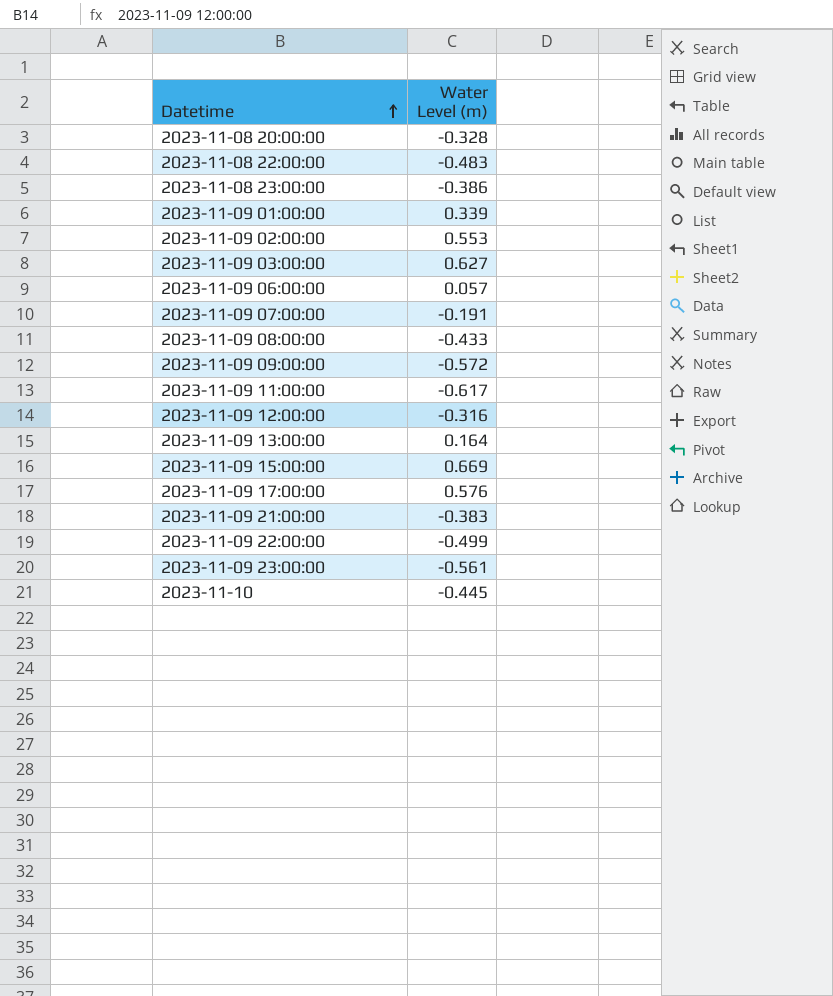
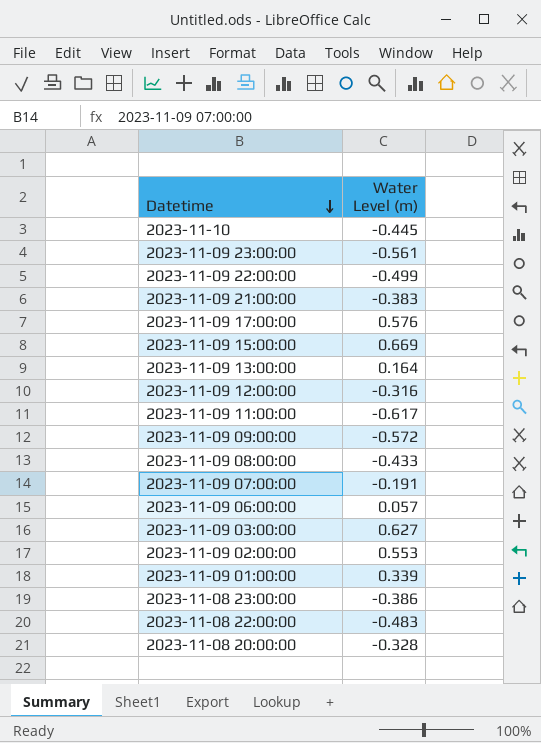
row order: Datetime ascending -> Datetime descending

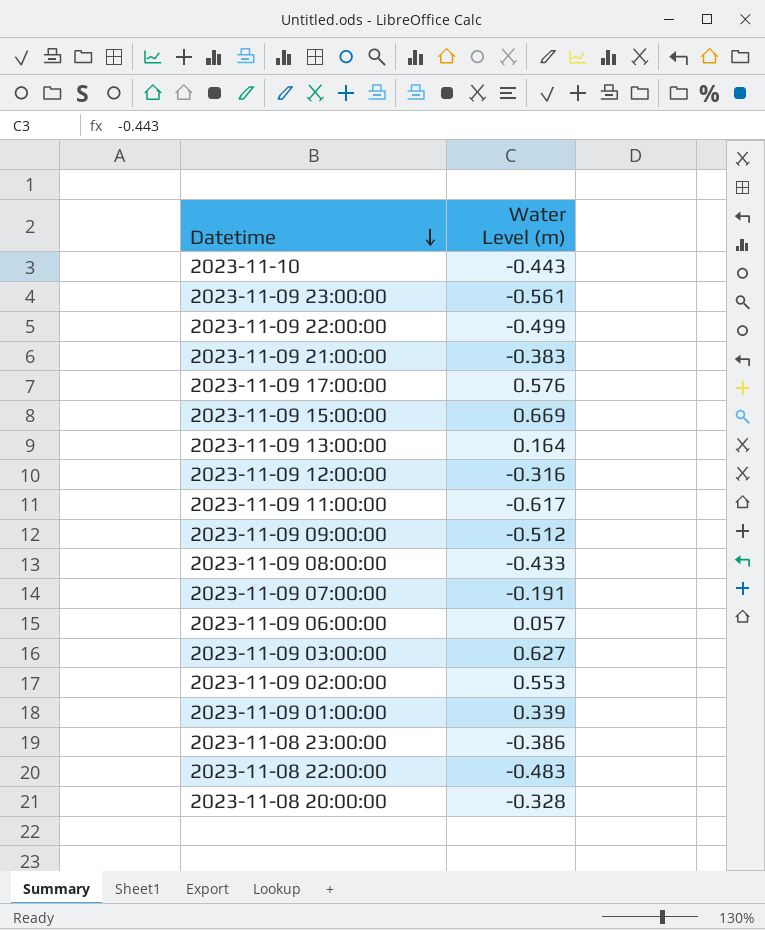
2023-11-10 | Water Level (m): -0.445 -> -0.443
2023-11-09 09:00:00 | Water Level (m): -0.572 -> -0.512

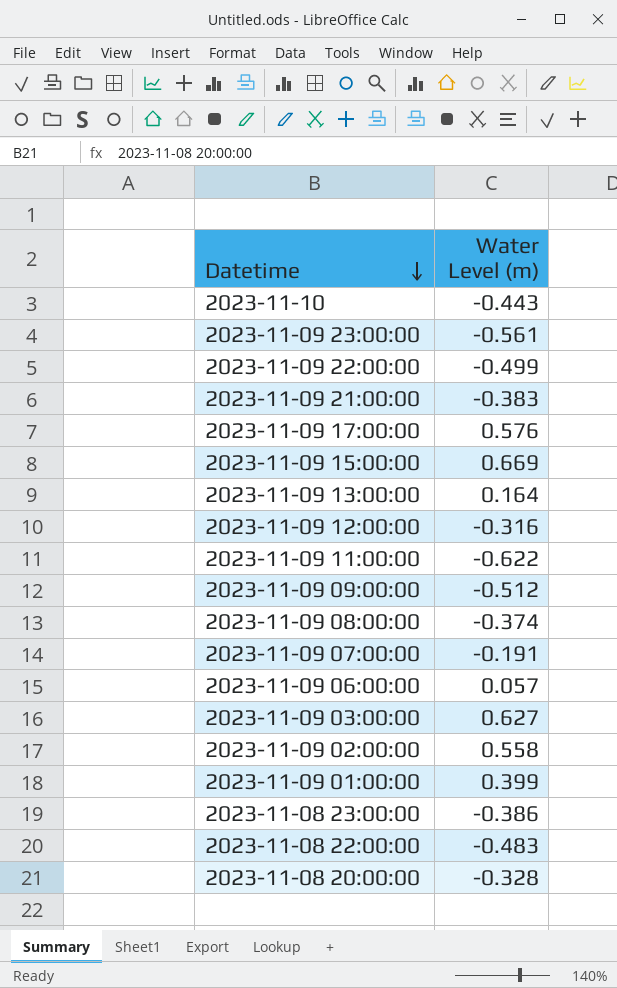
2023-11-09 11:00:00 | Water Level (m): -0.617 -> -0.622
2023-11-09 08:00:00 | Water Level (m): -0.433 -> -0.374
2023-11-09 02:00:00 | Water Level (m): 0.553 -> 0.558
2023-11-09 01:00:00 | Water Level (m): 0.339 -> 0.399

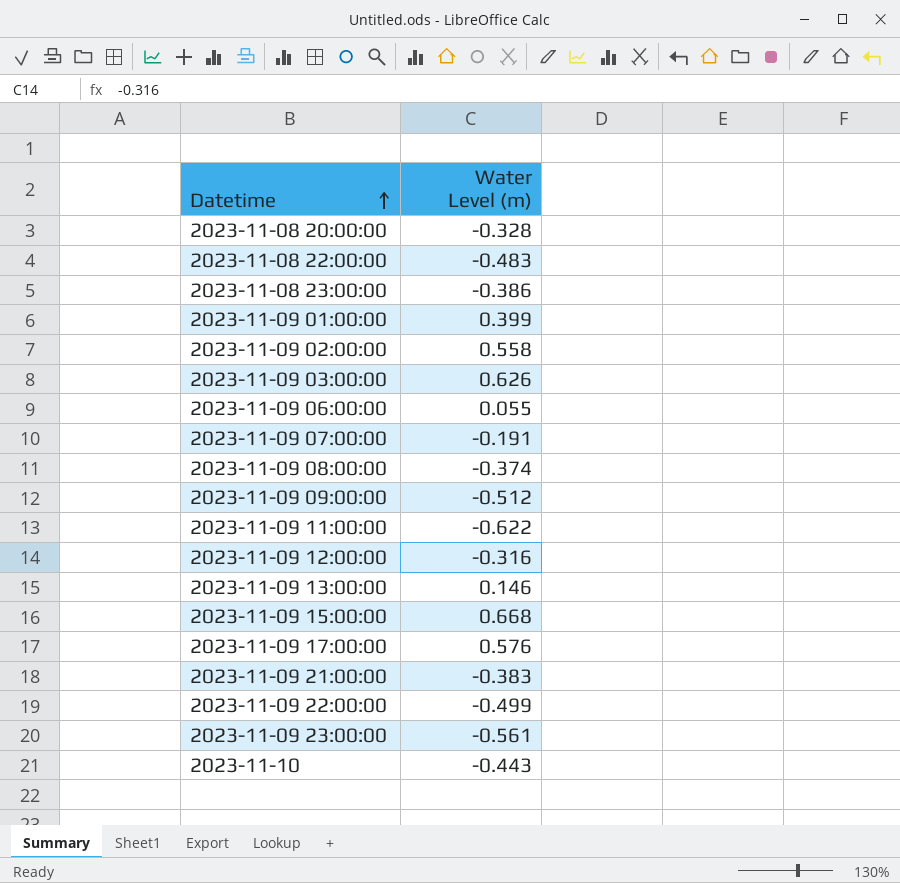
row order: Datetime descending -> Datetime ascending
2023-11-09 03:00:00 | Water Level (m): 0.627 -> 0.626
2023-11-09 06:00:00 | Water Level (m): 0.057 -> 0.055
2023-11-09 13:00:00 | Water Level (m): 0.164 -> 0.146
2023-11-09 15:00:00 | Water Level (m): 0.669 -> 0.668

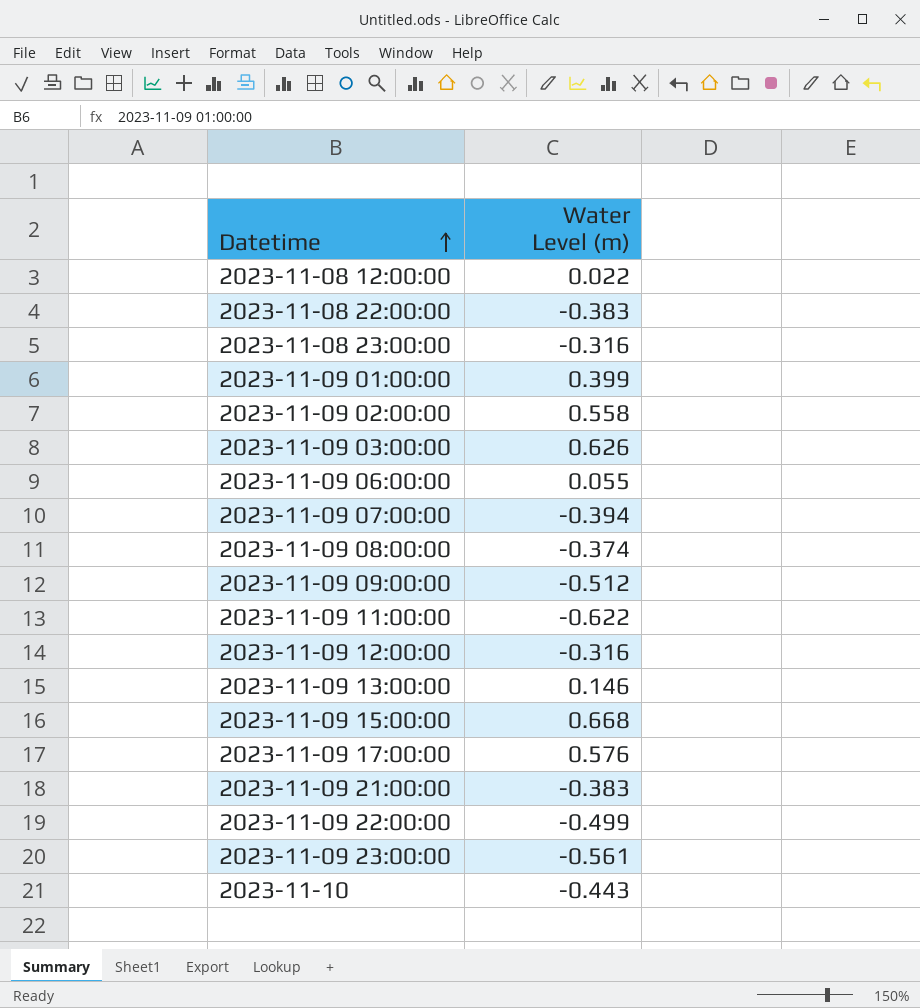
row 2023-11-08 20:00:00: -0.328 -> none
row 2023-11-08 12:00:00: none -> 0.022
2023-11-08 22:00:00 | Water Level (m): -0.483 -> -0.383
2023-11-08 23:00:00 | Water Level (m): -0.386 -> -0.316
2023-11-09 07:00:00 | Water Level (m): -0.191 -> -0.394

